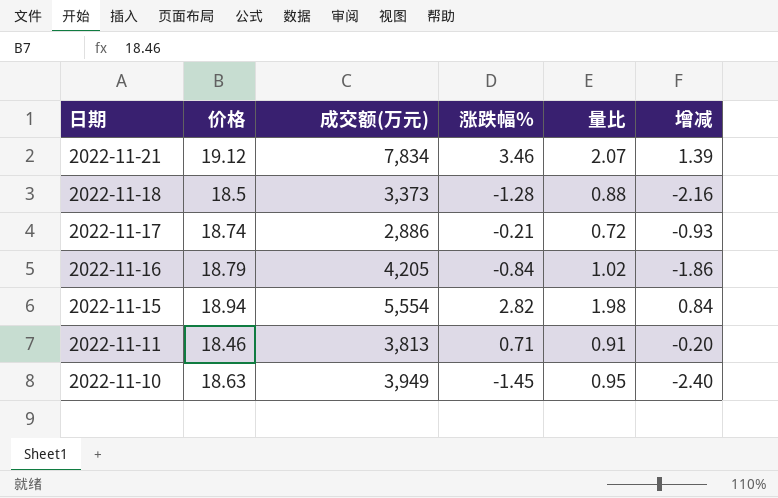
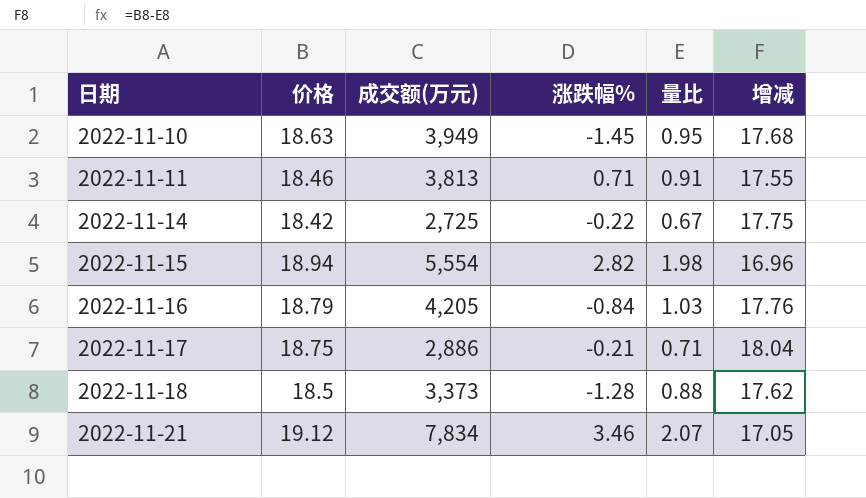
row order: 日期 descending -> 日期 ascending
column 增减 | formula: [涨跌幅%] - [量比] -> [价格] - [量比]
row 2022-11-14: none -> 18.42 | 2,725 | -0.22 | 0.67 | 17.75
2022-11-16 | 量比: 1.02 -> 1.03
2022-11-17 | 价格: 18.74 -> 18.75
2022-11-17 | 量比: 0.72 -> 0.71

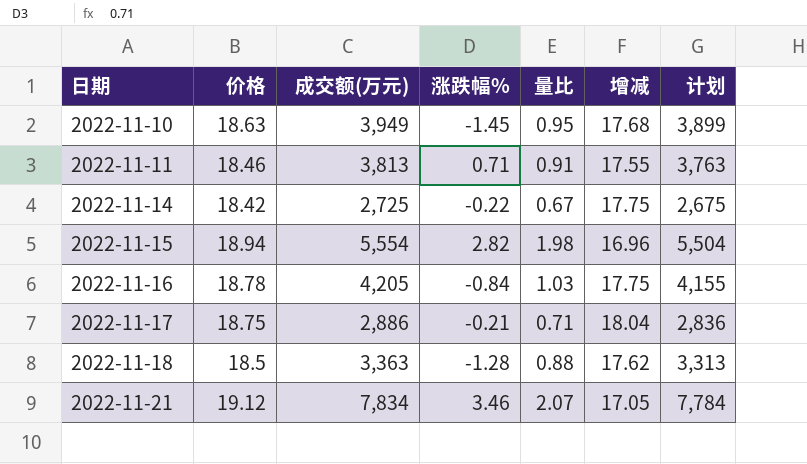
column 计划 | formula: none -> [成交额(万元)] - 50
2022-11-16 | 价格: 18.79 -> 18.78
2022-11-16 | 增减: 17.76 -> 17.75
2022-11-18 | 成交额(万元): 3,373 -> 3,363

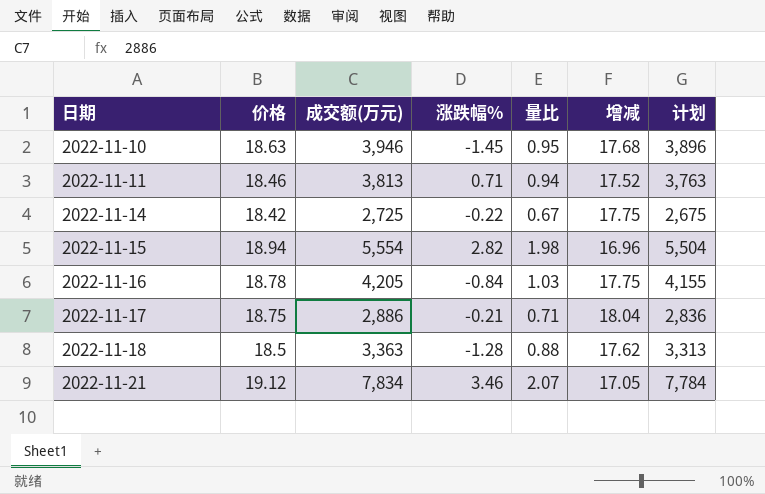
2022-11-10 | 成交额(万元): 3,949 -> 3,946
2022-11-10 | 计划: 3,899 -> 3,896
2022-11-11 | 量比: 0.91 -> 0.94
2022-11-11 | 增减: 17.55 -> 17.52

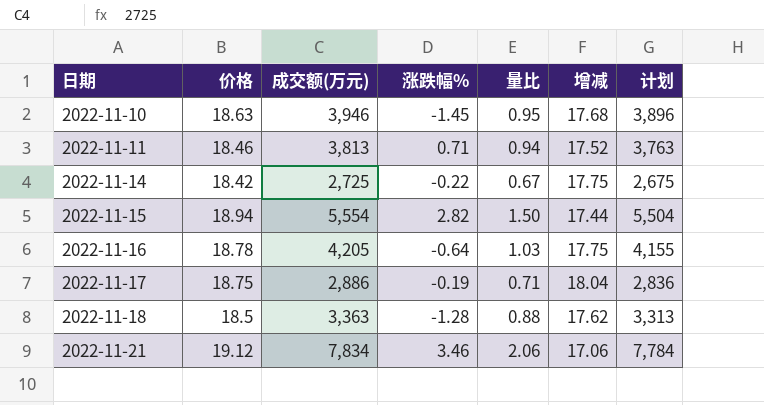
2022-11-15 | 量比: 1.98 -> 1.50
2022-11-15 | 增减: 16.96 -> 17.44
2022-11-16 | 涨跌幅%: -0.84 -> -0.64
2022-11-17 | 涨跌幅%: -0.21 -> -0.19
2022-11-21 | 量比: 2.07 -> 2.06
2022-11-21 | 增减: 17.05 -> 17.06

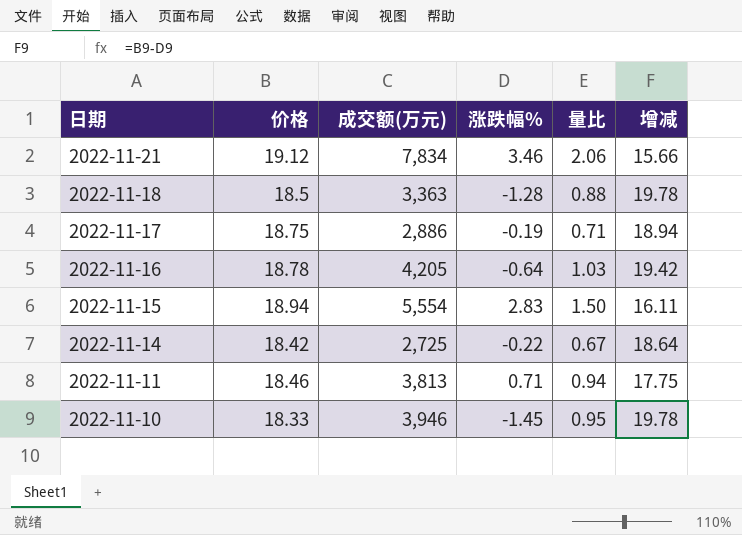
row order: 日期 ascending -> 日期 descending
column 计划 | formula: [成交额(万元)] - 50 -> none
column 增减 | formula: [价格] - [量比] -> [价格] - [涨跌幅%]
2022-11-15 | 涨跌幅%: 2.82 -> 2.83
2022-11-10 | 价格: 18.63 -> 18.33

